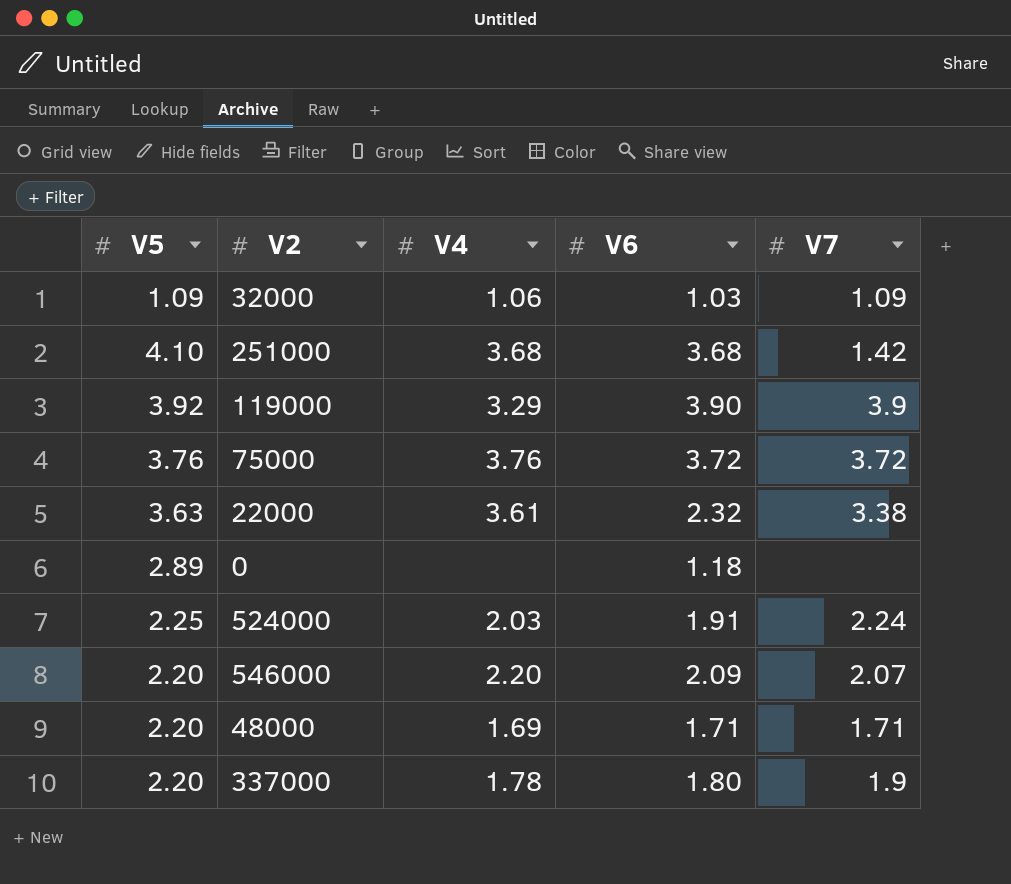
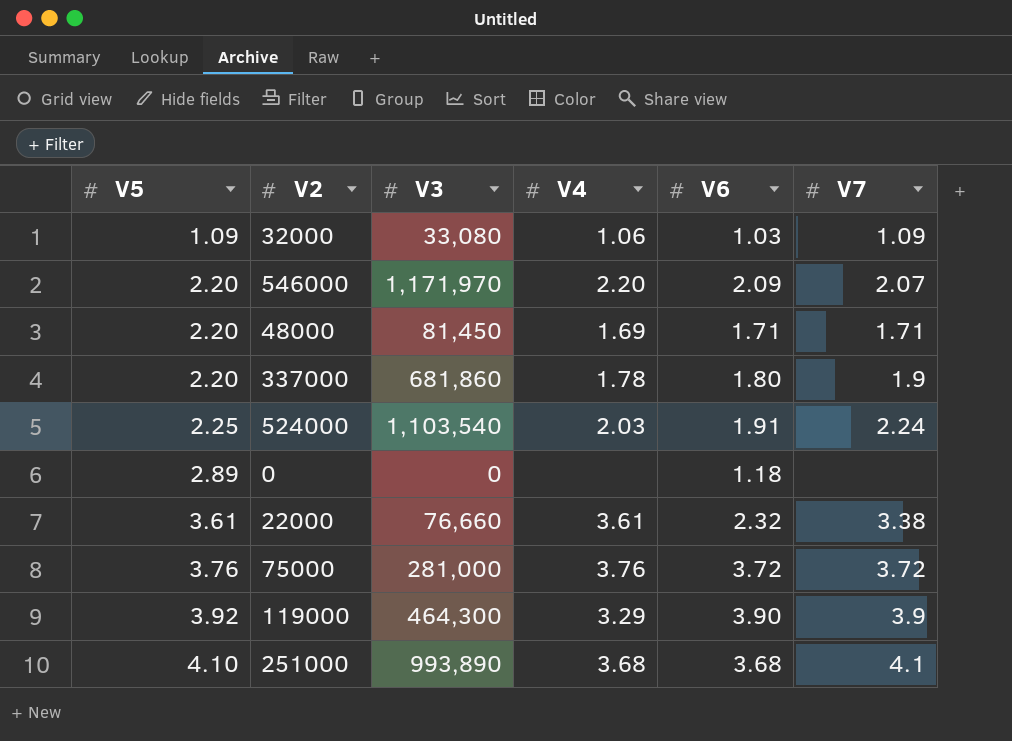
row order: none -> V5 ascending
column V3 | position: none -> 3
22000 | V5: 3.63 -> 3.61
251000 | V7: 1.42 -> 4.1

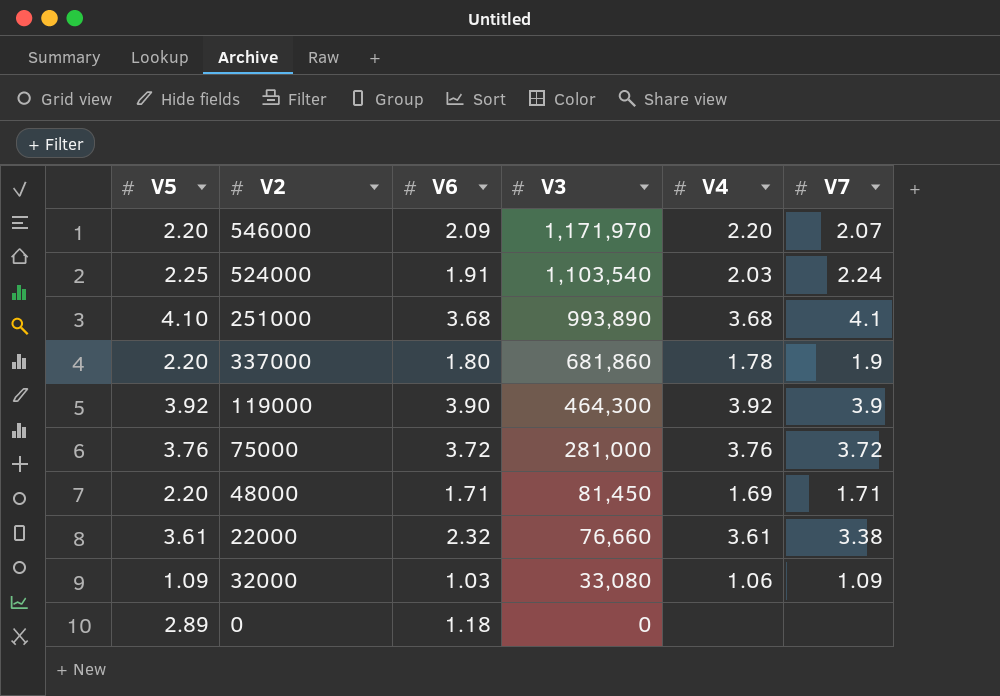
row order: V5 ascending -> V3 descending
column V6 | position: 5 -> 3
119000 | V4: 3.29 -> 3.92

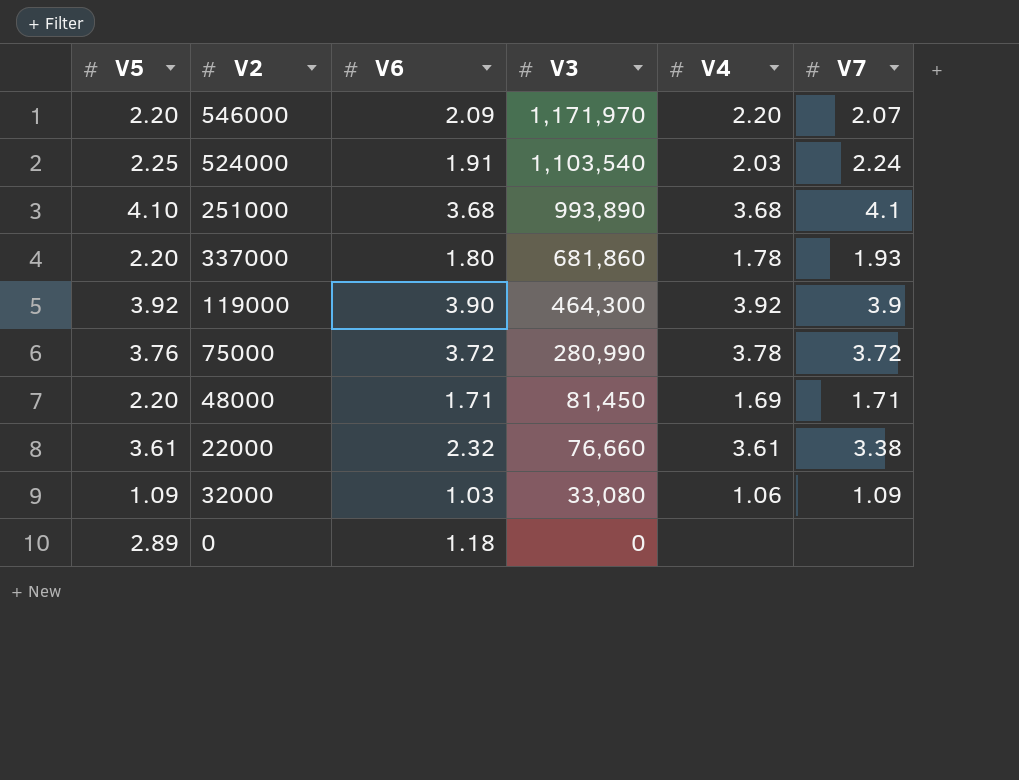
337000 | V7: 1.9 -> 1.93
75000 | V3: 281,000 -> 280,990
75000 | V4: 3.76 -> 3.78

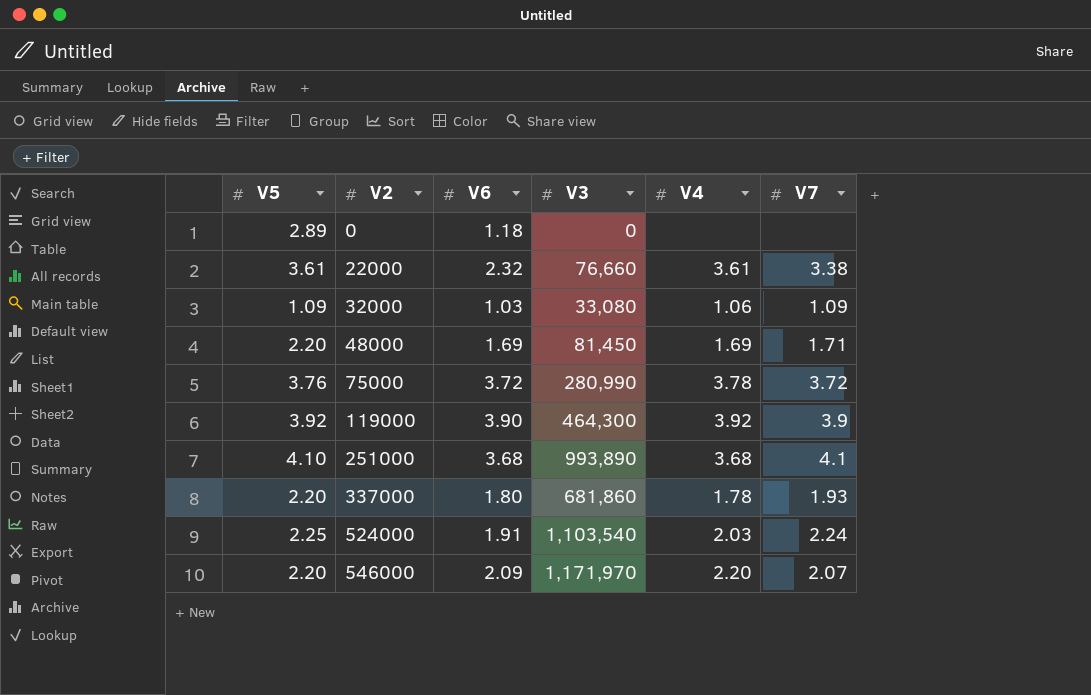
row order: V3 descending -> V2 ascending
48000 | V6: 1.71 -> 1.69

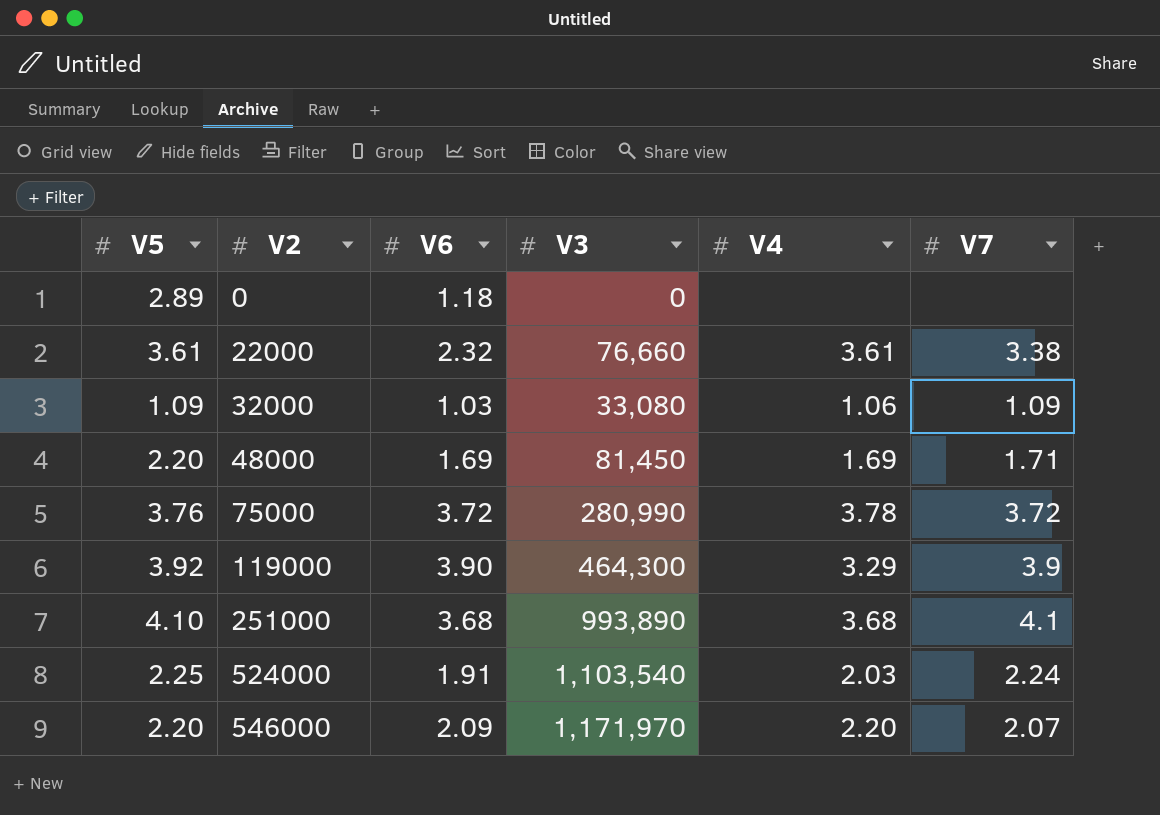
row 337000: 2.20 | 1.80 | 681,860 | 1.78 | 1.93 -> none
119000 | V4: 3.92 -> 3.29

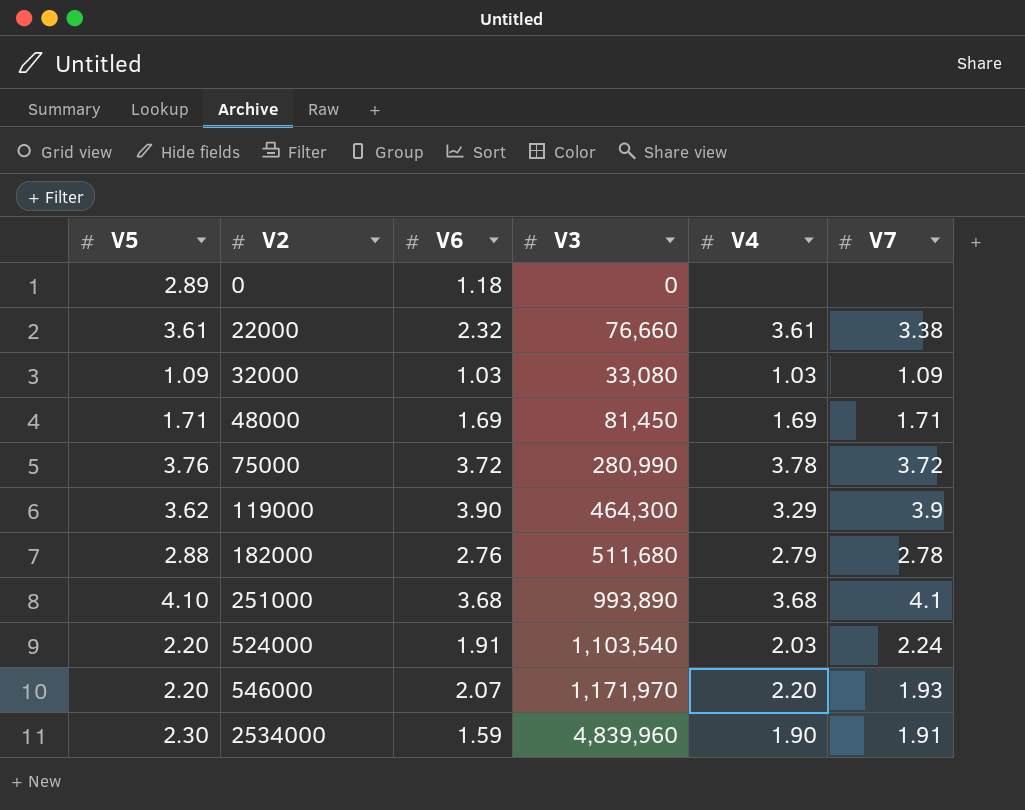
32000 | V4: 1.06 -> 1.03
48000 | V5: 2.20 -> 1.71
119000 | V5: 3.92 -> 3.62
row 182000: none -> 2.88 | 2.76 | 511,680 | 2.79 | 2.78
524000 | V5: 2.25 -> 2.20
546000 | V6: 2.09 -> 2.07
546000 | V7: 2.07 -> 1.93
row 2534000: none -> 2.30 | 1.59 | 4,839,960 | 1.90 | 1.91

